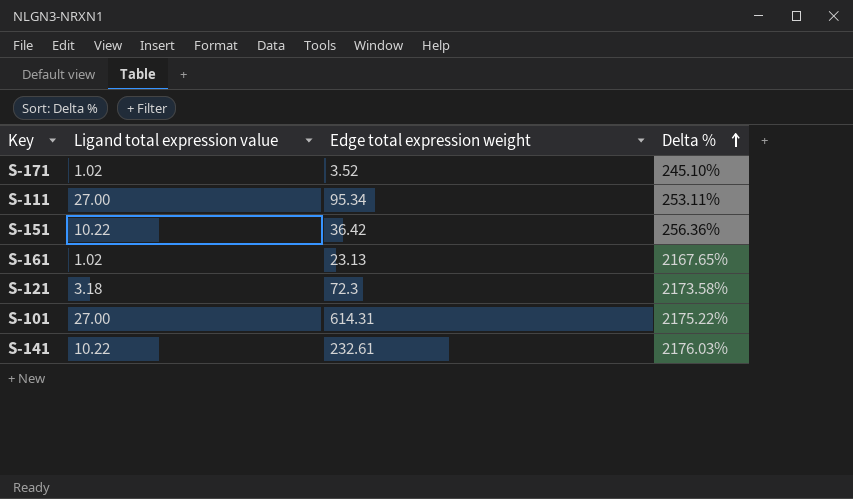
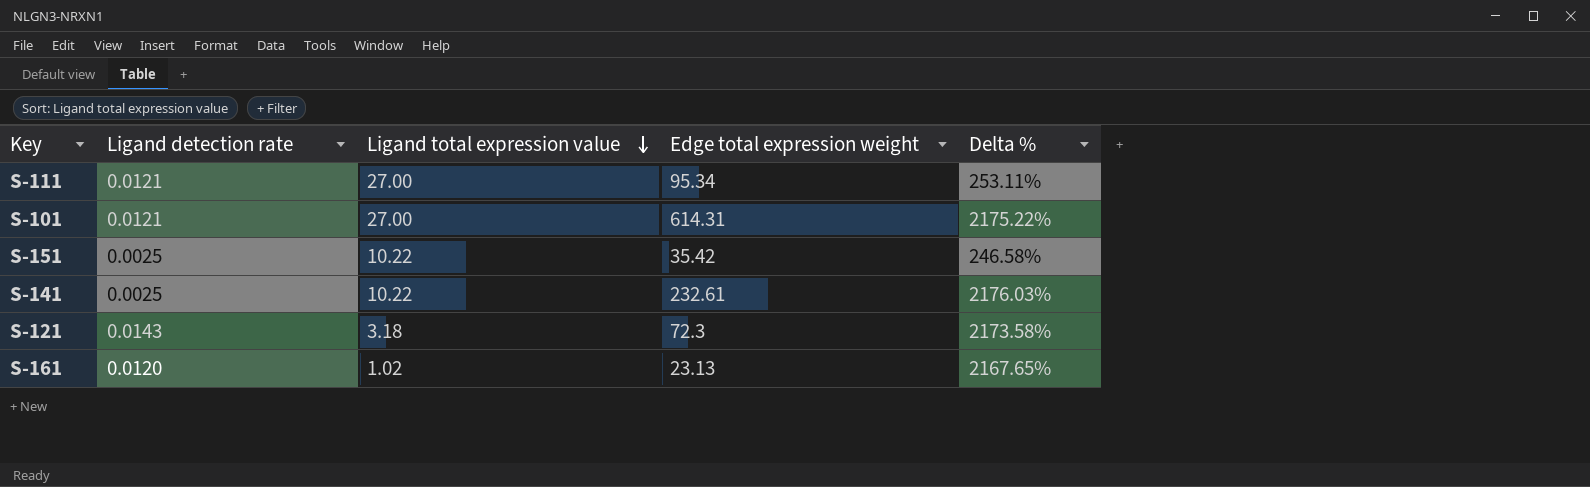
row order: Delta % ascending -> Ligand total expression value descending
column Ligand detection rate | position: none -> 2
row S-171: 1.02 | 3.52 | 245.10% -> none
S-151 | Edge total expression weight: 36.42 -> 35.42
S-151 | Delta %: 256.36% -> 246.58%

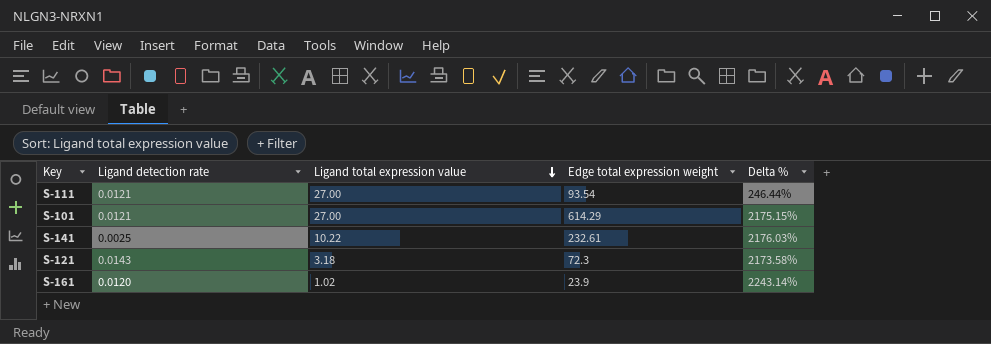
row S-151: 0.0025 | 10.22 | 35.42 | 246.58% -> none
S-111 | Edge total expression weight: 95.34 -> 93.54
S-111 | Delta %: 253.11% -> 246.44%
S-101 | Edge total expression weight: 614.31 -> 614.29
S-101 | Delta %: 2175.22% -> 2175.15%
S-161 | Edge total expression weight: 23.13 -> 23.9
S-161 | Delta %: 2167.65% -> 2243.14%

